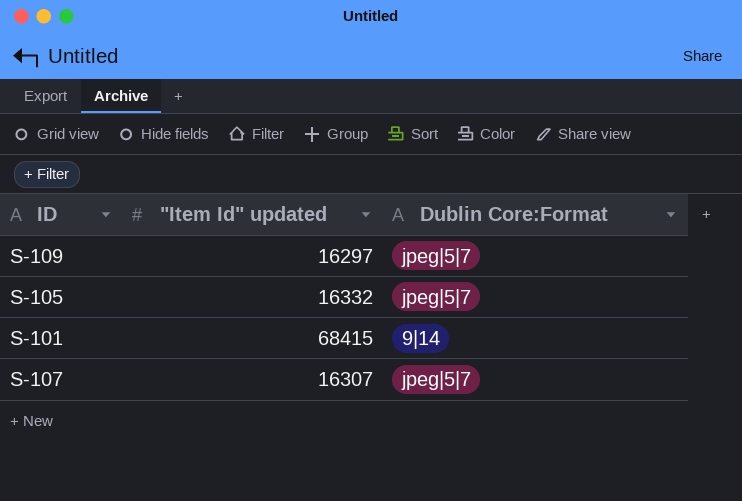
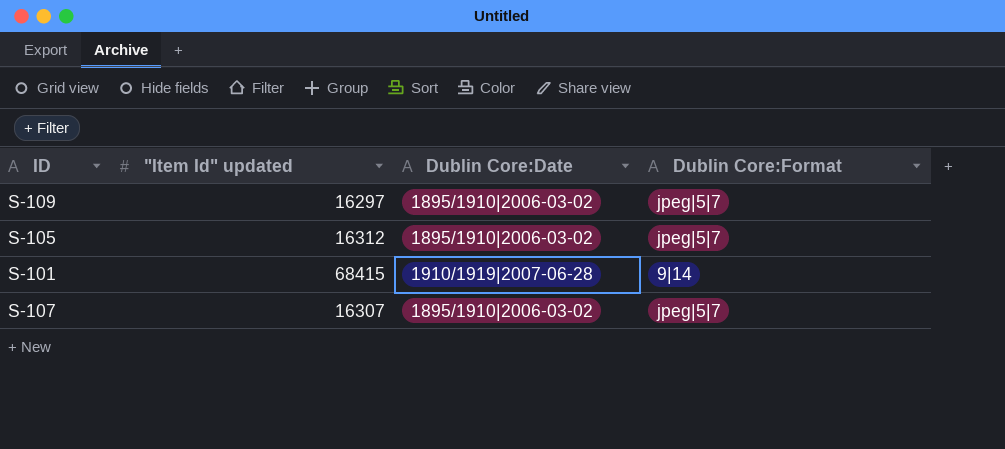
column Dublin Core:Date | position: none -> 3
S-105 | "Item Id" updated: 16332 -> 16312

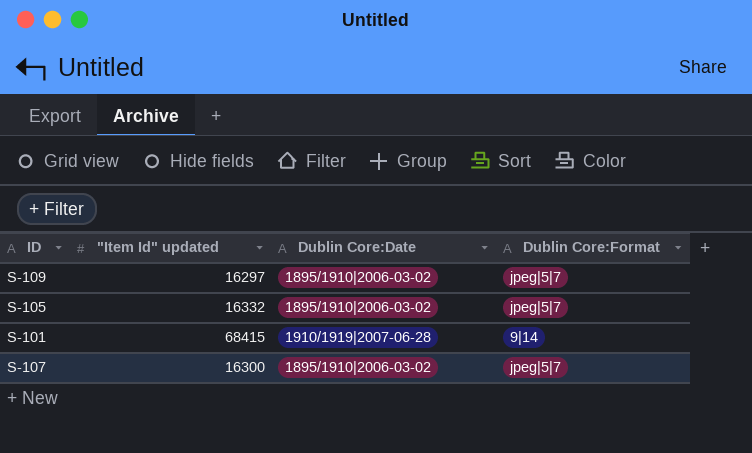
S-105 | "Item Id" updated: 16312 -> 16332
S-107 | "Item Id" updated: 16307 -> 16300

